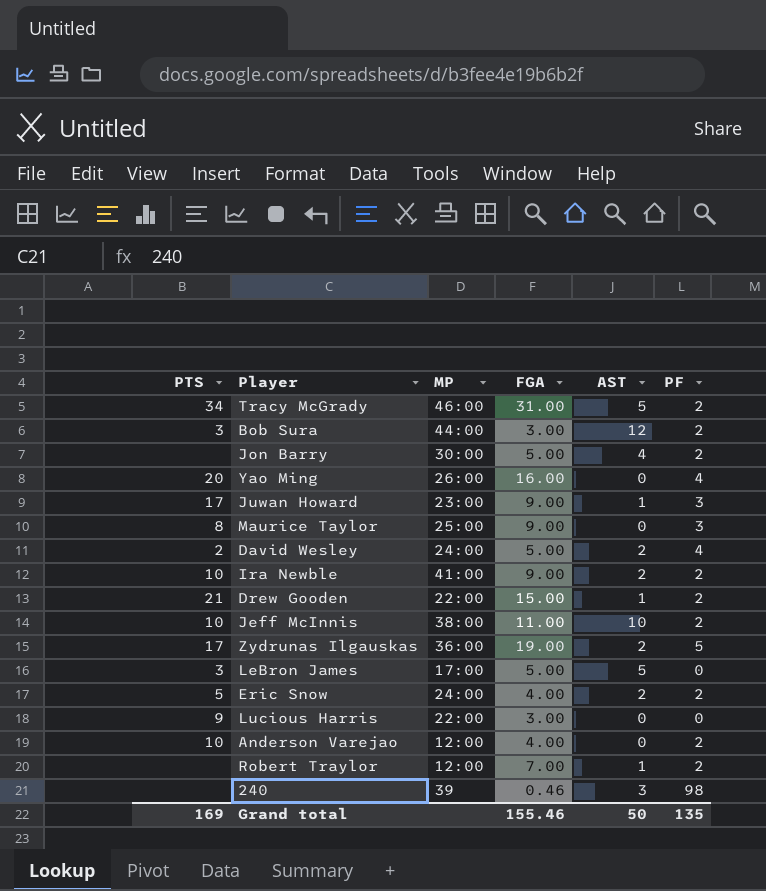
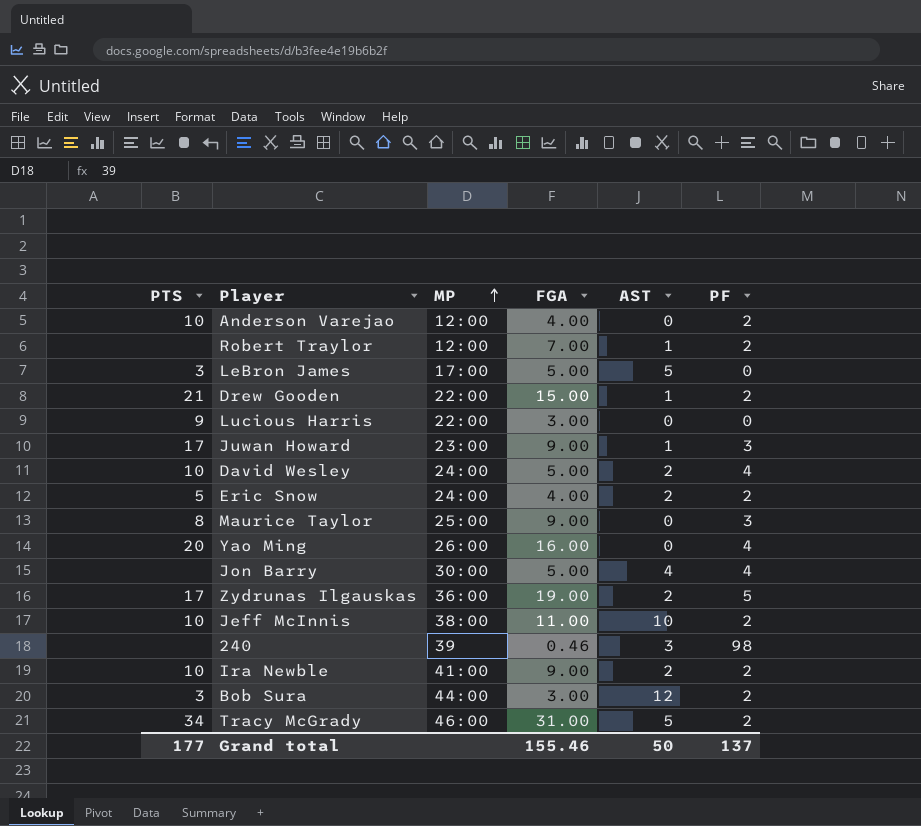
row order: none -> MP ascending
David Wesley | PTS: 2 -> 10
Jon Barry | PF: 2 -> 4
Grand total | PTS: 169 -> 177
Grand total | PF: 135 -> 137

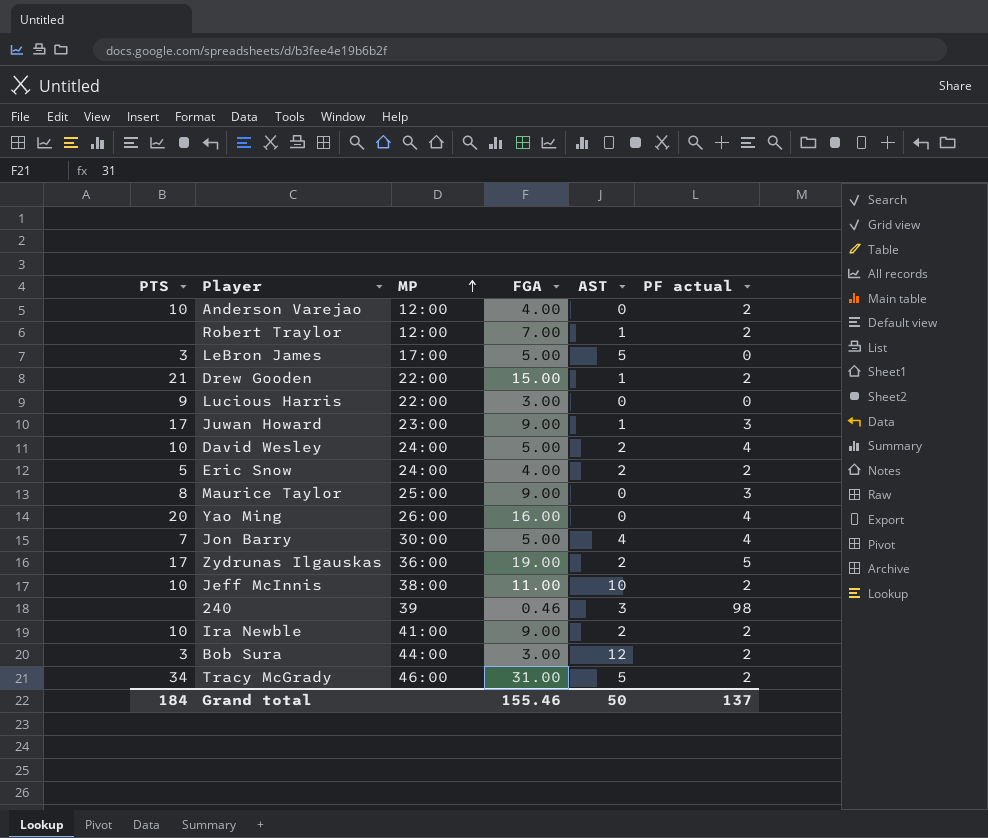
column name: PF -> PF actual
Jon Barry | PTS: none -> 7
Grand total | PTS: 177 -> 184

